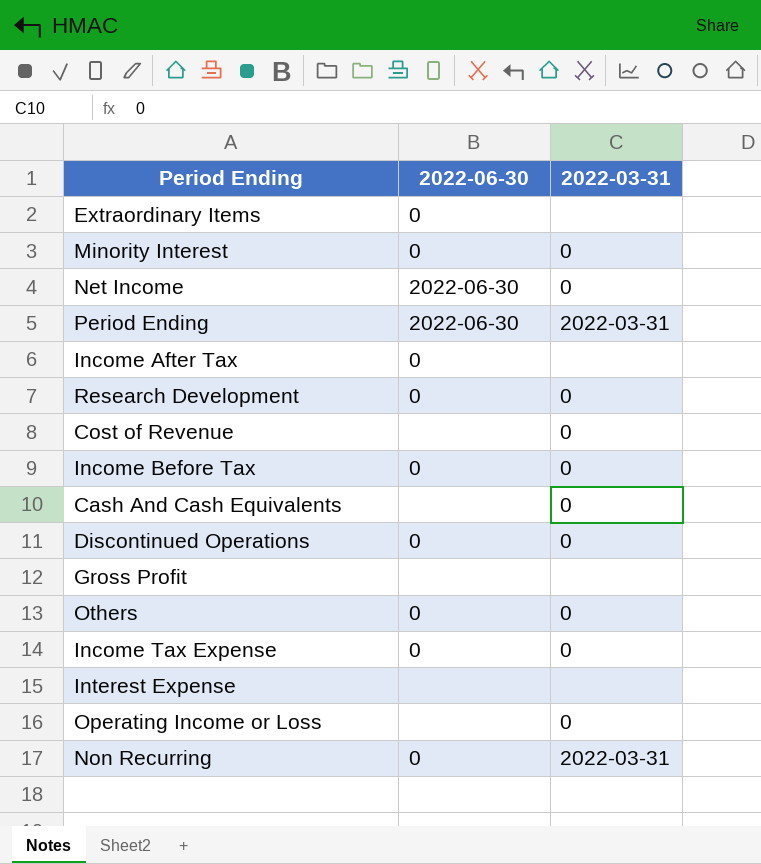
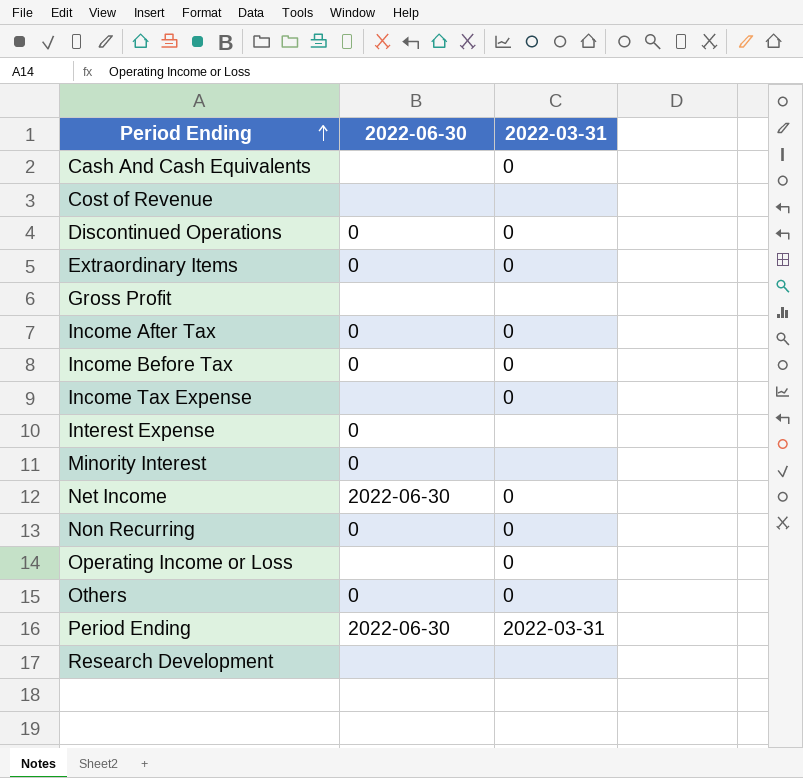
row order: none -> Period Ending ascending
Cost of Revenue | 2022-03-31: 0 -> none
Extraordinary Items | 2022-03-31: none -> 0
Income After Tax | 2022-03-31: none -> 0
Income Tax Expense | 2022-06-30: 0 -> none
Interest Expense | 2022-06-30: none -> 0
Minority Interest | 2022-03-31: 0 -> none
Non Recurring | 2022-03-31: 2022-03-31 -> 0
Research Development | 2022-06-30: 0 -> none
Research Development | 2022-03-31: 0 -> none

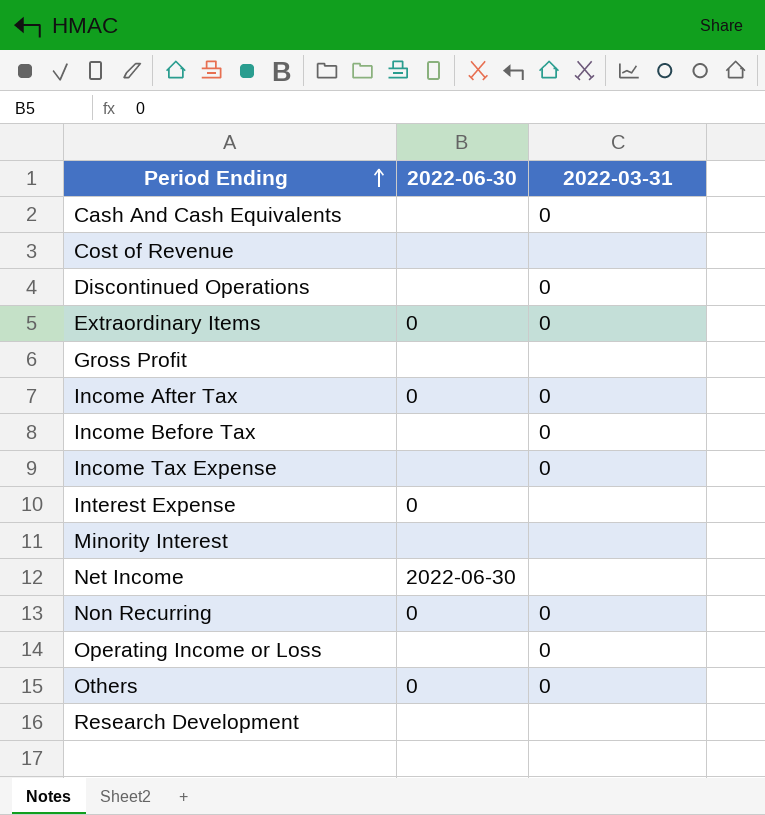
row Period Ending: 2022-06-30 | 2022-03-31 -> none
Discontinued Operations | 2022-06-30: 0 -> none
Income Before Tax | 2022-06-30: 0 -> none
Minority Interest | 2022-06-30: 0 -> none
Net Income | 2022-03-31: 0 -> none

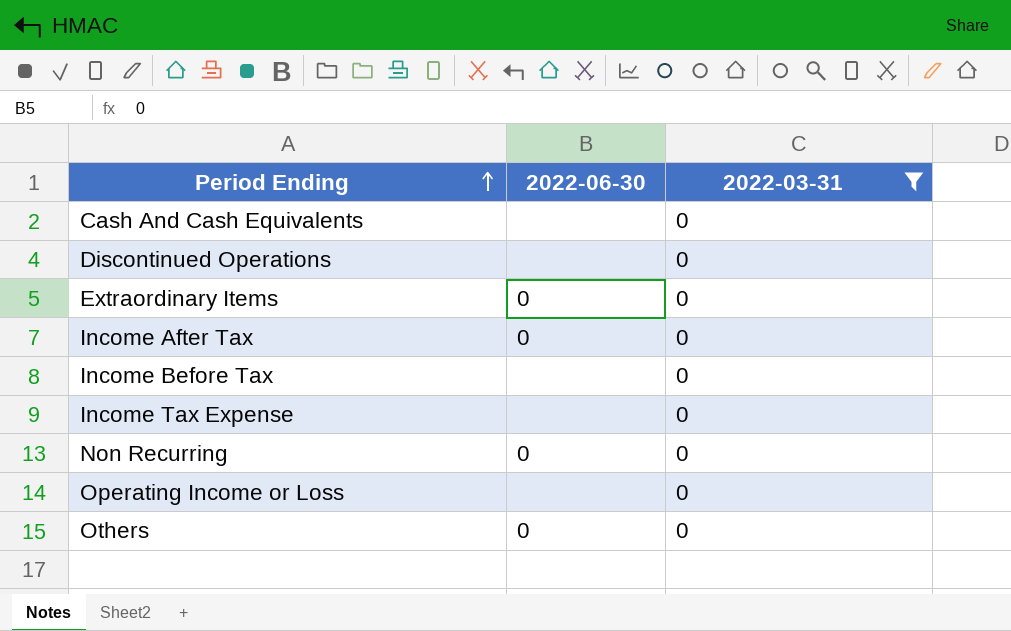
filter: none -> 2022-03-31 = 0

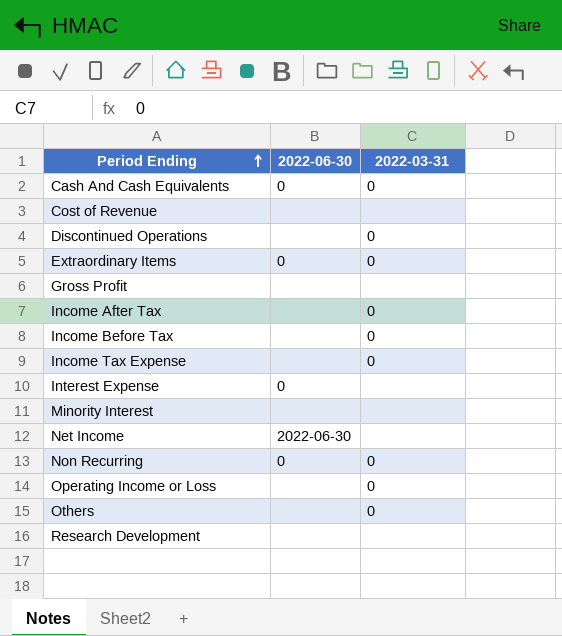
filter: 2022-03-31 = 0 -> none
Cash And Cash Equivalents | 2022-06-30: none -> 0
Income After Tax | 2022-06-30: 0 -> none
Others | 2022-06-30: 0 -> none

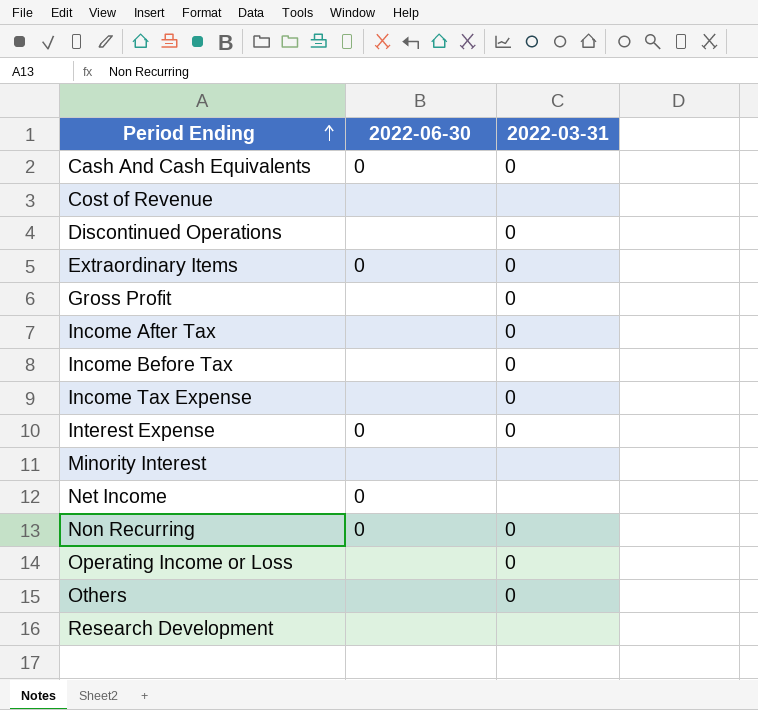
Gross Profit | 2022-03-31: none -> 0
Interest Expense | 2022-03-31: none -> 0
Net Income | 2022-06-30: 2022-06-30 -> 0

